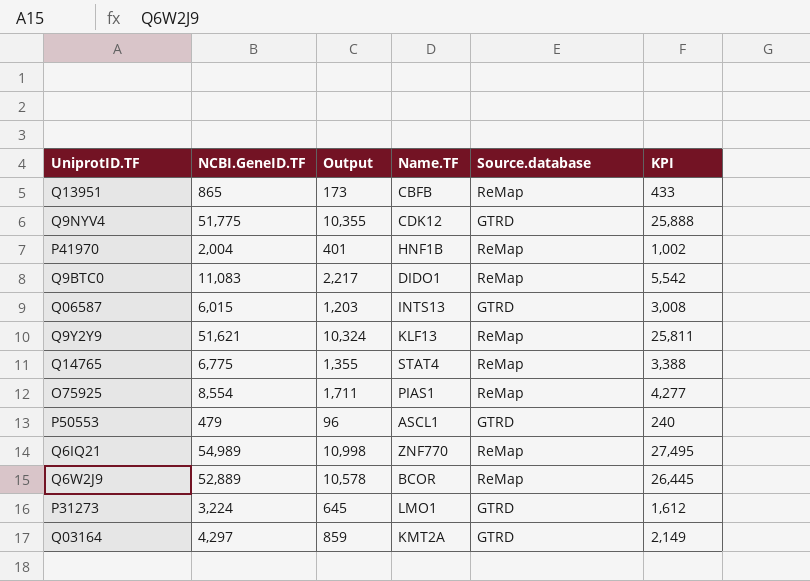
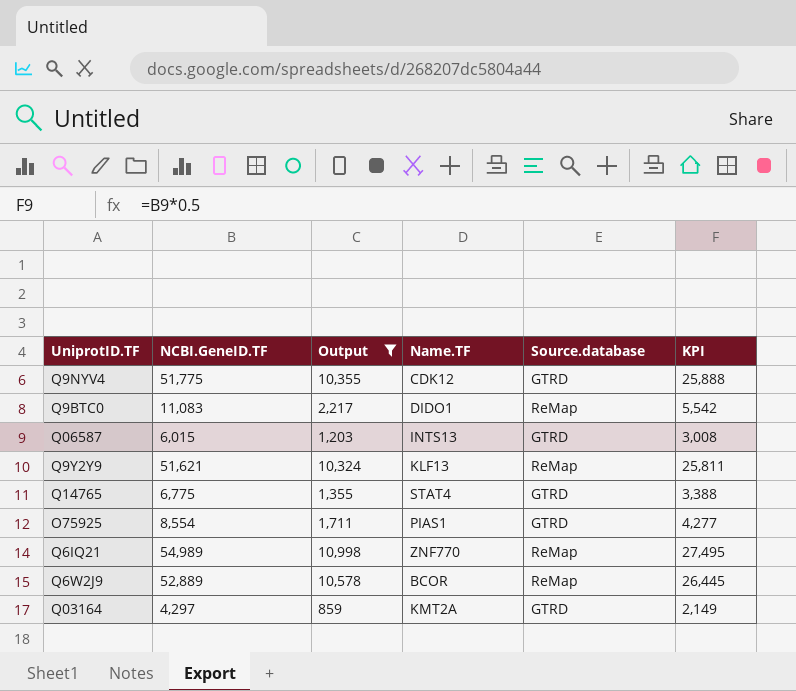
filter: none -> Output >= 859
Q14765 | Source.database: ReMap -> GTRD
O75925 | Source.database: ReMap -> GTRD

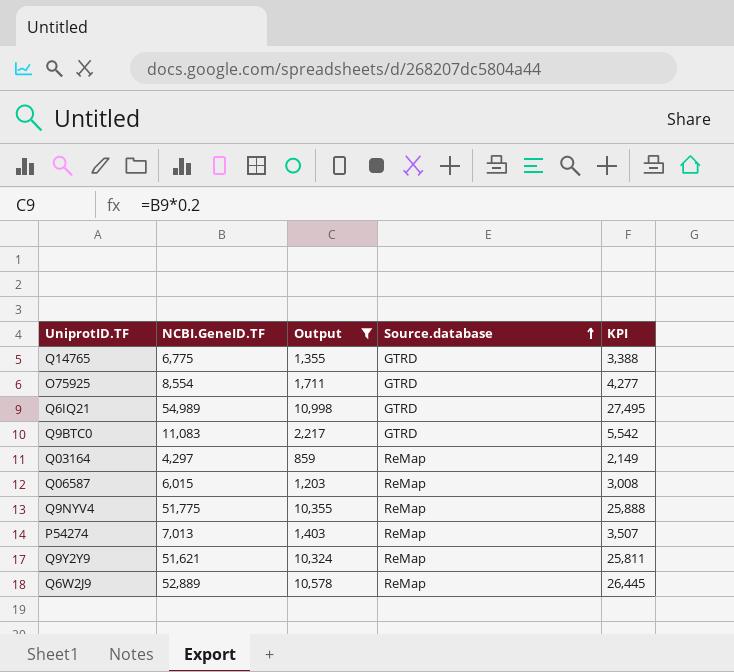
row order: none -> Source.database ascending
column Name.TF | position: 4 -> none
Q6IQ21 | Source.database: ReMap -> GTRD
Q9BTC0 | Source.database: ReMap -> GTRD
Q03164 | Source.database: GTRD -> ReMap
Q06587 | Source.database: GTRD -> ReMap
Q9NYV4 | Source.database: GTRD -> ReMap
row P54274: none -> 7,013 | 1,403 | ReMap | 3,507

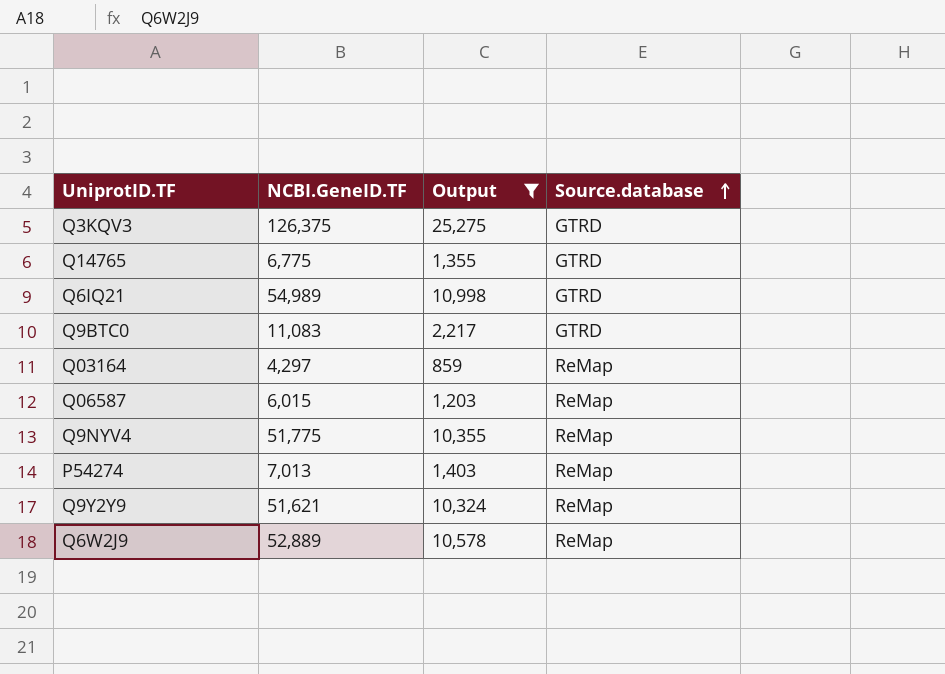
column KPI | formula: [NCBI.GeneID.TF] * 0.5 -> none
row O75925: 8,554 | 1,711 | GTRD | 4,277 -> none
row Q3KQV3: none -> 126,375 | 25,275 | GTRD

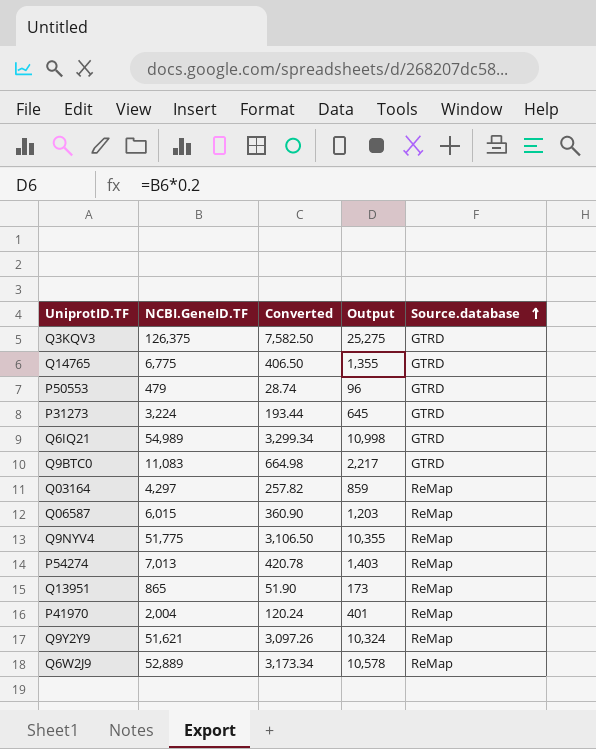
filter: Output >= 859 -> none
column Converted | formula: none -> [NCBI.GeneID.TF] * 0.06

